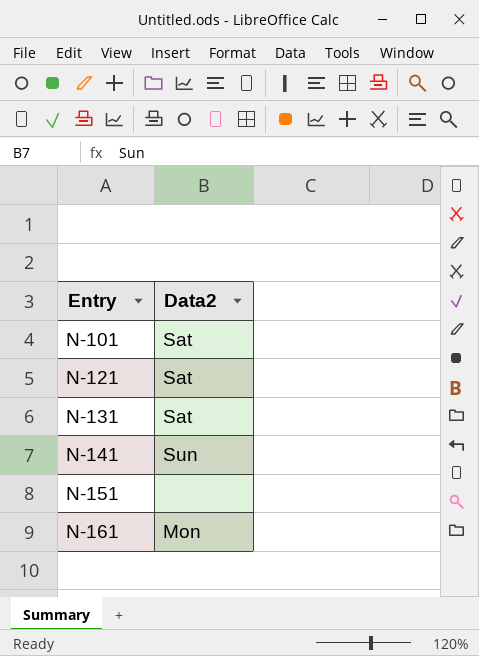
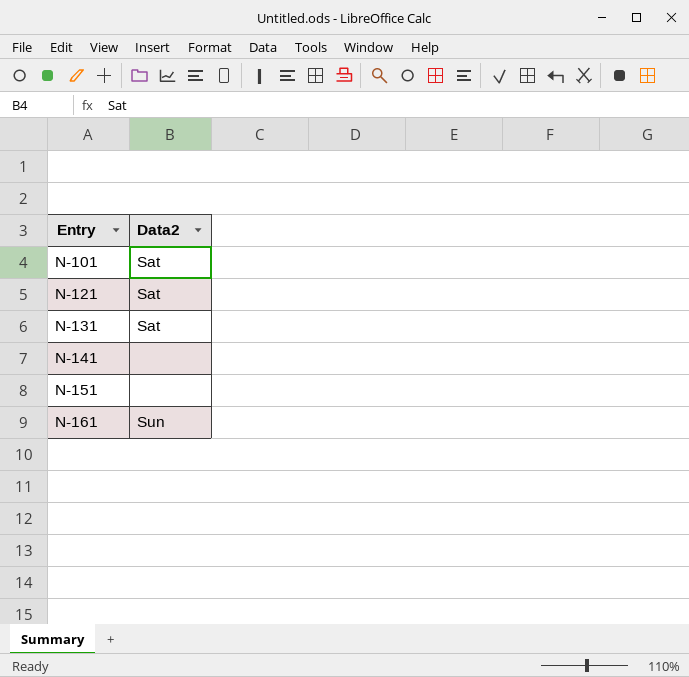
N-141 | Data2: Sun -> none
N-161 | Data2: Mon -> Sun

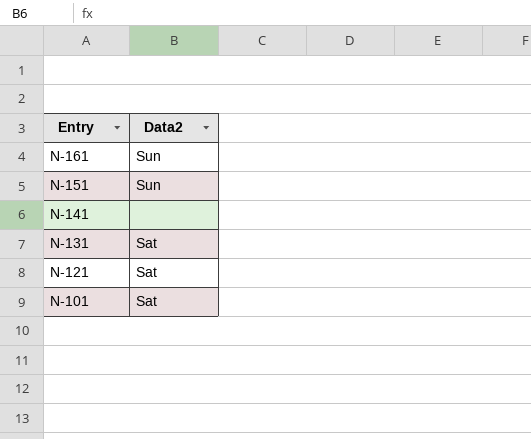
row order: Entry ascending -> Entry descending
N-151 | Data2: none -> Sun

